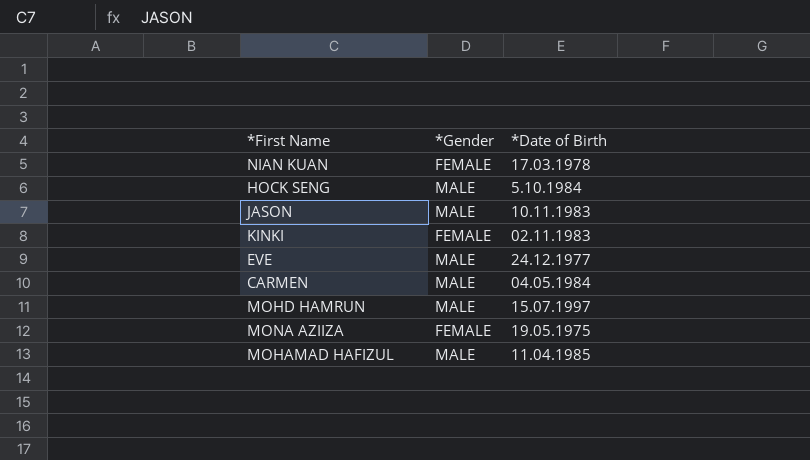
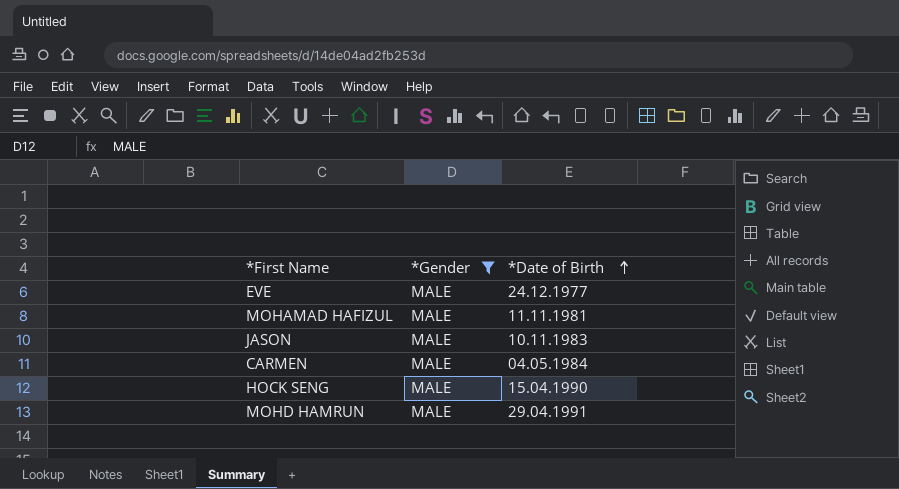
filter: none -> *Gender = MALE
row order: none -> *Date of Birth ascending
MOHAMAD HAFIZUL | *Date of Birth: 11.04.1985 -> 11.11.1981
HOCK SENG | *Date of Birth: 5.10.1984 -> 15.04.1990
MOHD HAMRUN | *Date of Birth: 15.07.1997 -> 29.04.1991

